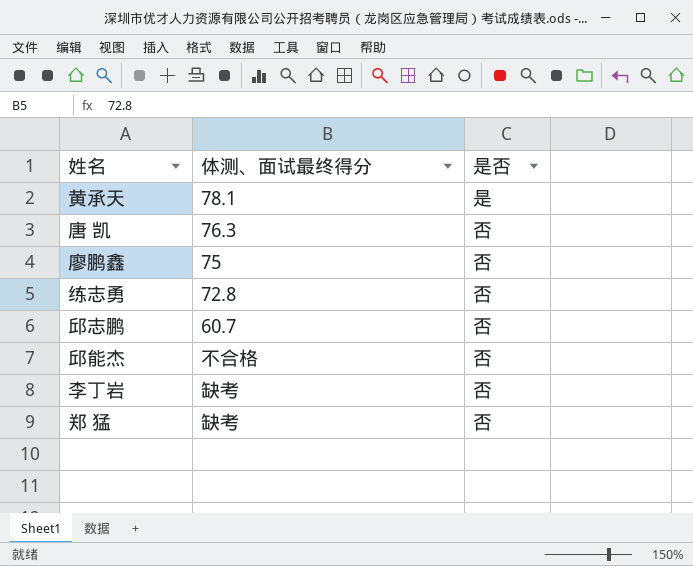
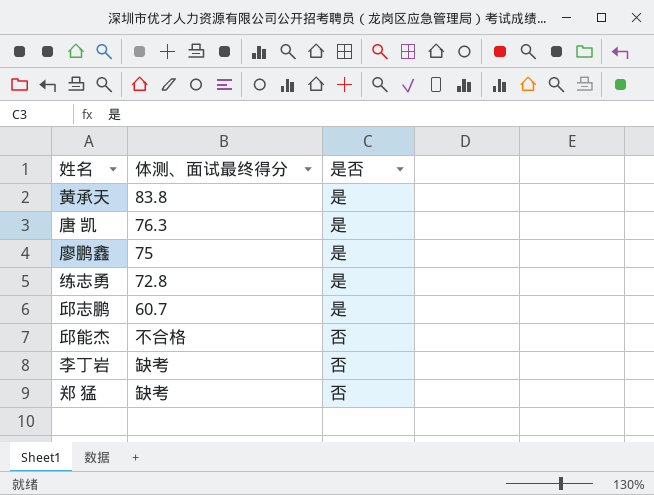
黄承天 | 体测、面试最终得分: 78.1 -> 83.8
唐 凯 | 是否: 否 -> 是
廖鹏鑫 | 是否: 否 -> 是
练志勇 | 是否: 否 -> 是
邱志鹏 | 是否: 否 -> 是

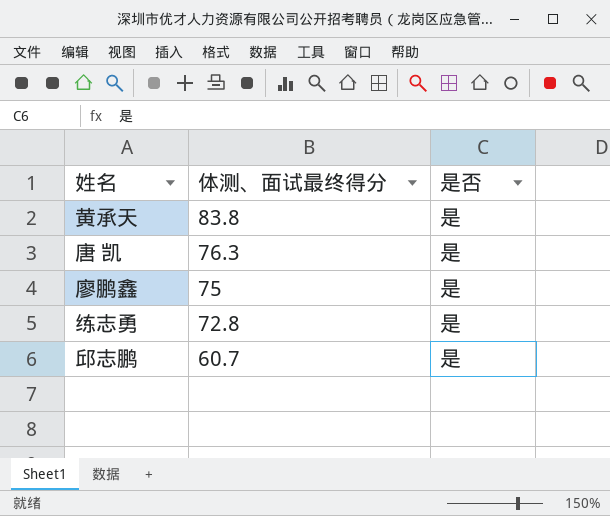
row 邱能杰: 不合格 | 否 -> none
row 李丁岩: 缺考 | 否 -> none
row 郑 猛: 缺考 | 否 -> none

